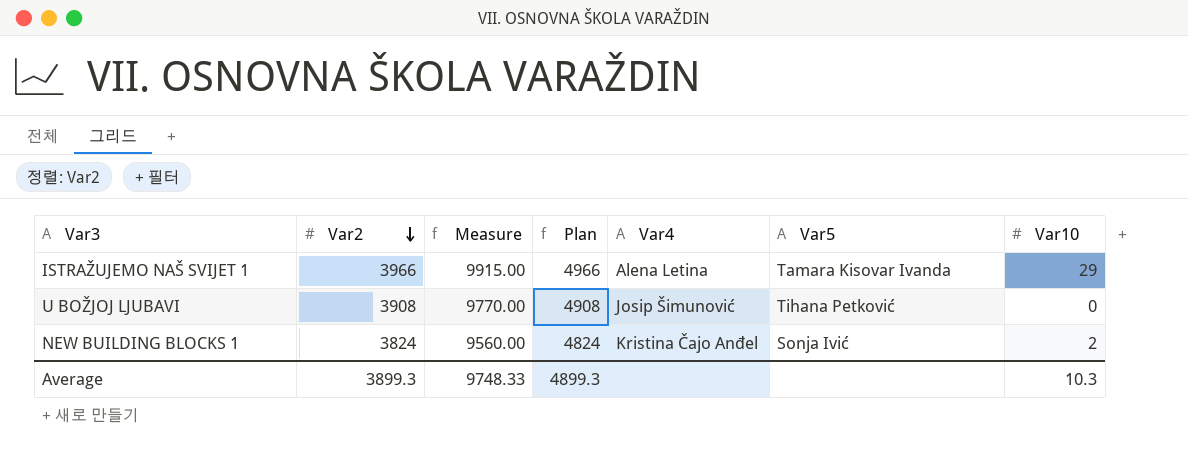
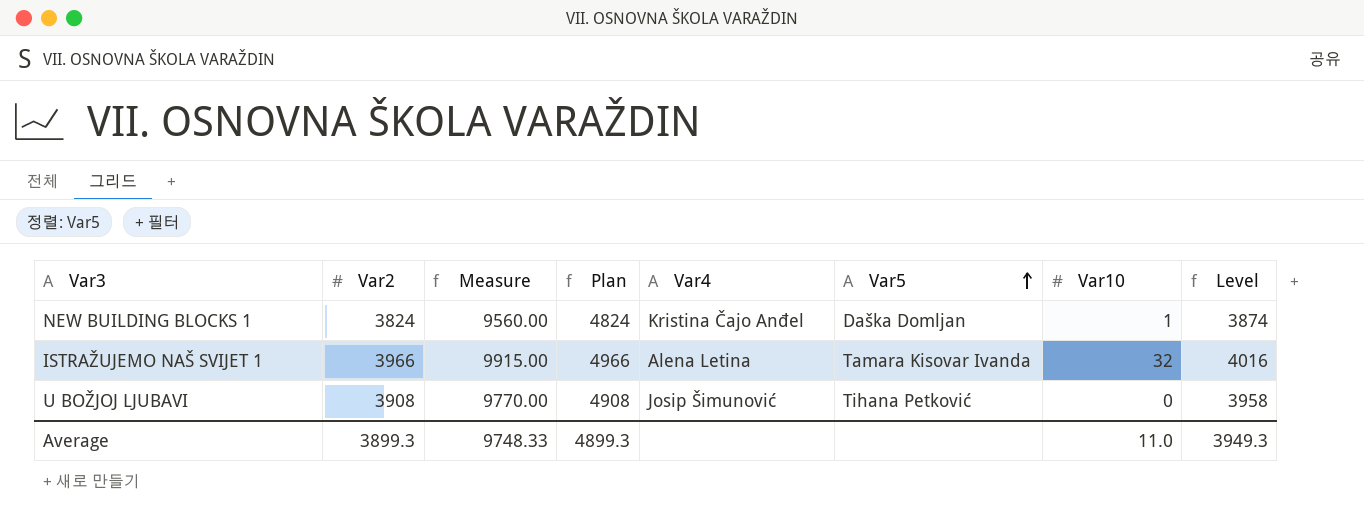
row order: Var2 descending -> Var5 ascending
column Level | formula: none -> [Var2] + 50
NEW BUILDING BLOCKS 1 | Var5: Sonja Ivić -> Daška Domljan
NEW BUILDING BLOCKS 1 | Var10: 2 -> 1
ISTRAŽUJEMO NAŠ SVIJET 1 | Var10: 29 -> 32
Average | Var10: 10.3 -> 11.0

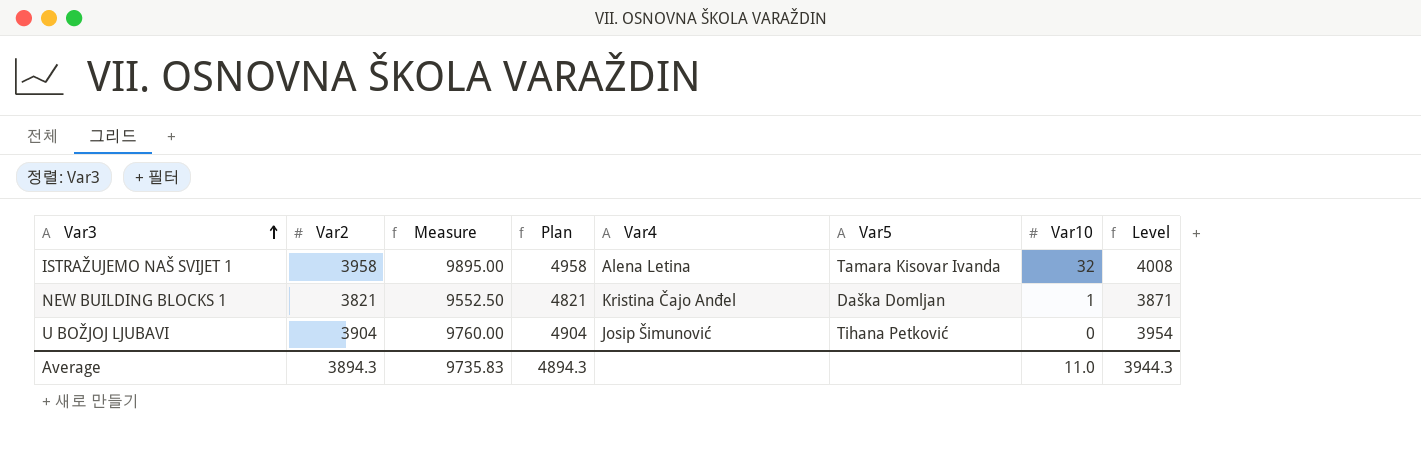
row order: Var5 ascending -> Var3 ascending
ISTRAŽUJEMO NAŠ SVIJET 1 | Var2: 3966 -> 3958
ISTRAŽUJEMO NAŠ SVIJET 1 | Measure: 9915.00 -> 9895.00
ISTRAŽUJEMO NAŠ SVIJET 1 | Plan: 4966 -> 4958
ISTRAŽUJEMO NAŠ SVIJET 1 | Level: 4016 -> 4008
NEW BUILDING BLOCKS 1 | Var2: 3824 -> 3821
NEW BUILDING BLOCKS 1 | Measure: 9560.00 -> 9552.50
NEW BUILDING BLOCKS 1 | Plan: 4824 -> 4821
NEW BUILDING BLOCKS 1 | Level: 3874 -> 3871
U BOŽJOJ LJUBAVI | Var2: 3908 -> 3904
U BOŽJOJ LJUBAVI | Measure: 9770.00 -> 9760.00
U BOŽJOJ LJUBAVI | Plan: 4908 -> 4904
U BOŽJOJ LJUBAVI | Level: 3958 -> 3954
Average | Var2: 3899.3 -> 3894.3
Average | Measure: 9748.33 -> 9735.83
Average | Plan: 4899.3 -> 4894.3
Average | Level: 3949.3 -> 3944.3

